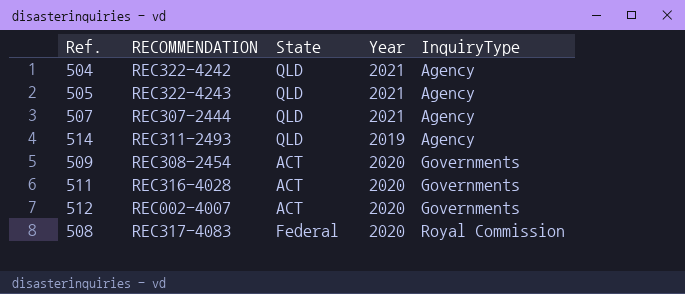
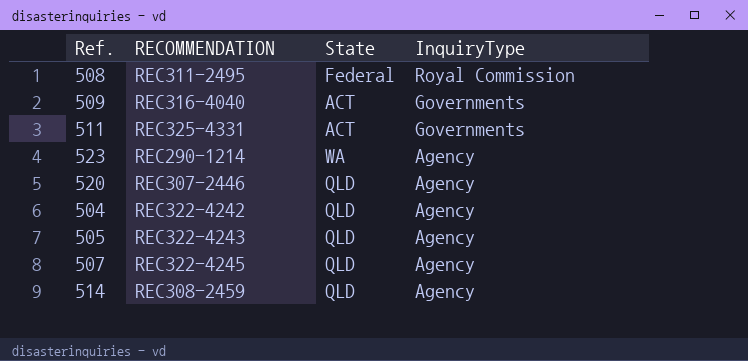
row order: InquiryType ascending -> InquiryType descending
column Year | position: 4 -> none
row 512: REC002-4007 | ACT | 2020 | Governments -> none
508 | RECOMMENDATION: REC317-4083 -> REC311-2495
509 | RECOMMENDATION: REC308-2454 -> REC316-4040
511 | RECOMMENDATION: REC316-4028 -> REC325-4331
row 523: none -> REC290-1214 | WA | Agency
row 520: none -> REC307-2446 | QLD | Agency
507 | RECOMMENDATION: REC307-2444 -> REC322-4245
514 | RECOMMENDATION: REC311-2493 -> REC308-2459

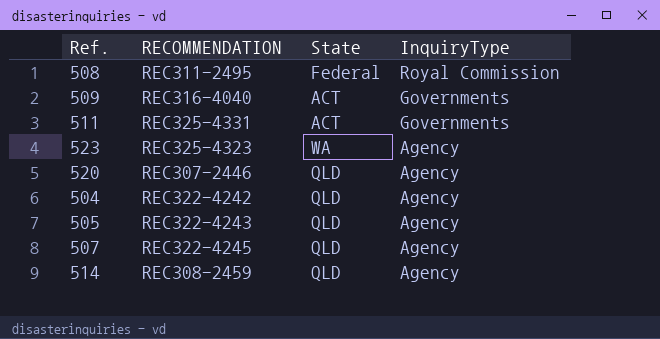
523 | RECOMMENDATION: REC290-1214 -> REC325-4323

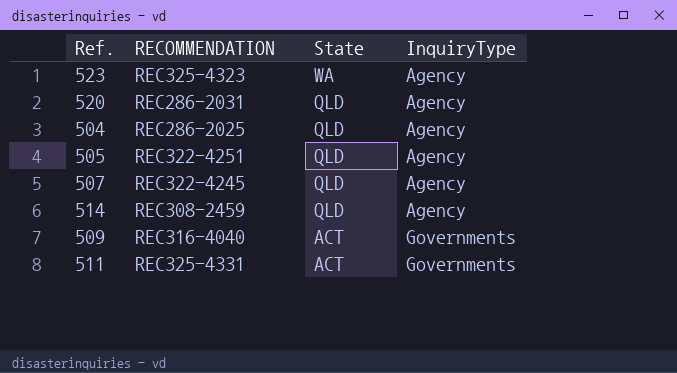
row order: InquiryType descending -> State descending
row 508: REC311-2495 | Federal | Royal Commission -> none
520 | RECOMMENDATION: REC307-2446 -> REC286-2031
504 | RECOMMENDATION: REC322-4242 -> REC286-2025
505 | RECOMMENDATION: REC322-4243 -> REC322-4251

